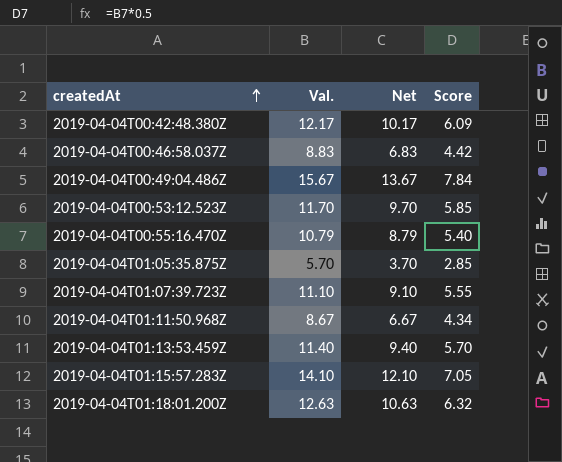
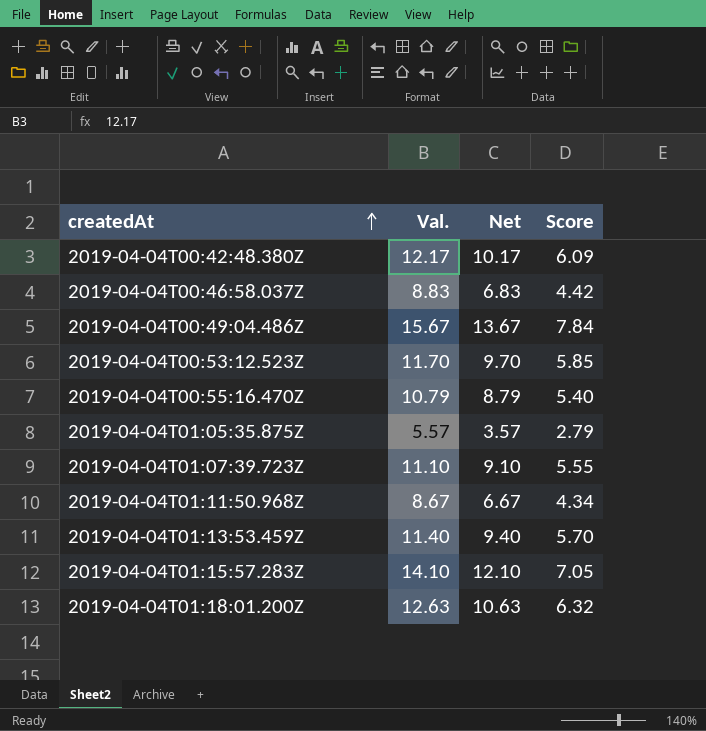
2019-04-04T01:05:35.875Z | Val.: 5.70 -> 5.57
2019-04-04T01:05:35.875Z | Net: 3.70 -> 3.57
2019-04-04T01:05:35.875Z | Score: 2.85 -> 2.79

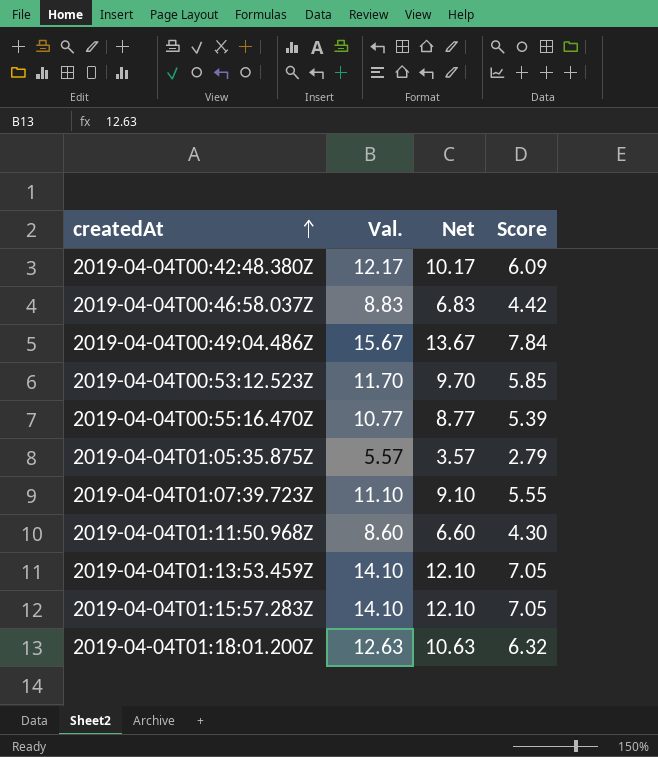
2019-04-04T00:55:16.470Z | Val.: 10.79 -> 10.77
2019-04-04T00:55:16.470Z | Net: 8.79 -> 8.77
2019-04-04T00:55:16.470Z | Score: 5.40 -> 5.39
2019-04-04T01:11:50.968Z | Val.: 8.67 -> 8.60
2019-04-04T01:11:50.968Z | Net: 6.67 -> 6.60
2019-04-04T01:11:50.968Z | Score: 4.34 -> 4.30
2019-04-04T01:13:53.459Z | Val.: 11.40 -> 14.10
2019-04-04T01:13:53.459Z | Net: 9.40 -> 12.10
2019-04-04T01:13:53.459Z | Score: 5.70 -> 7.05

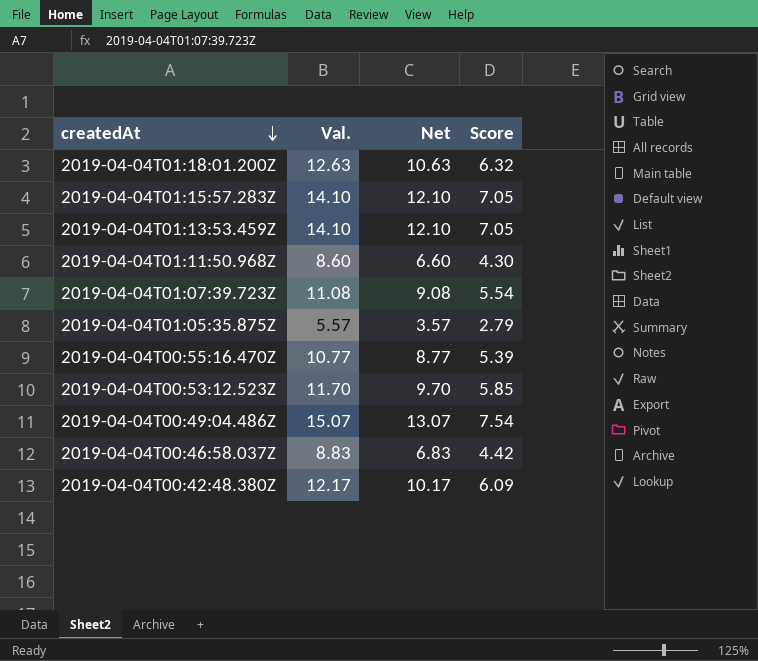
row order: createdAt ascending -> createdAt descending
2019-04-04T01:07:39.723Z | Val.: 11.10 -> 11.08
2019-04-04T01:07:39.723Z | Net: 9.10 -> 9.08
2019-04-04T01:07:39.723Z | Score: 5.55 -> 5.54
2019-04-04T00:49:04.486Z | Val.: 15.67 -> 15.07
2019-04-04T00:49:04.486Z | Net: 13.67 -> 13.07
2019-04-04T00:49:04.486Z | Score: 7.84 -> 7.54

